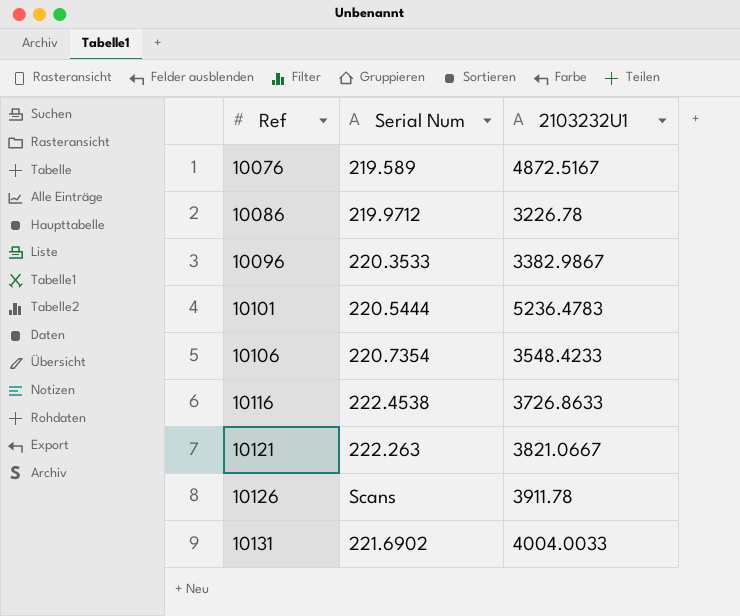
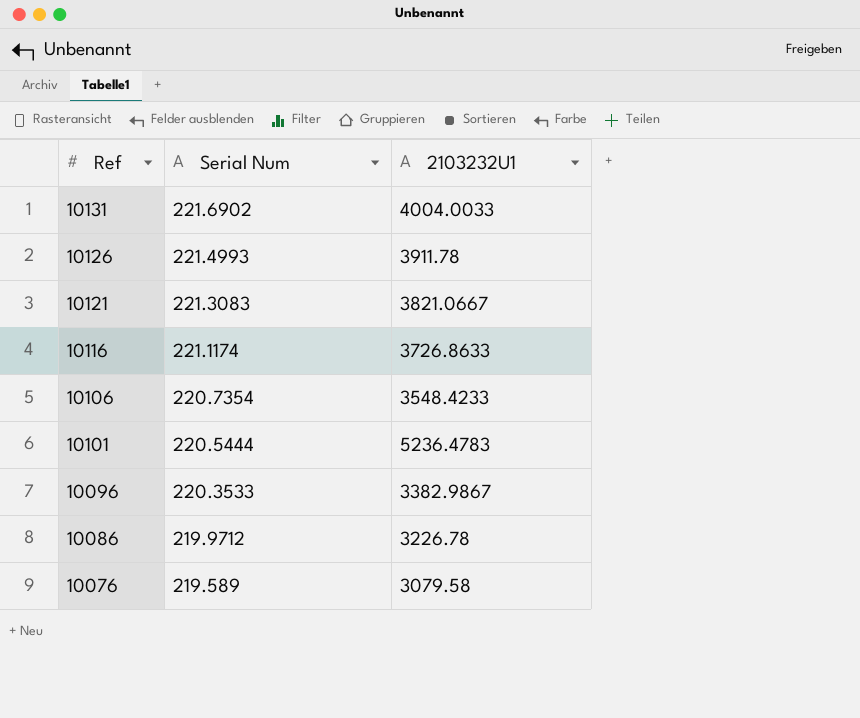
row order: Ref ascending -> Ref descending
10126 | Serial Num: Scans -> 221.4993
10121 | Serial Num: 222.263 -> 221.3083
10116 | Serial Num: 222.4538 -> 221.1174
10076 | 2103232U1: 4872.5167 -> 3079.58

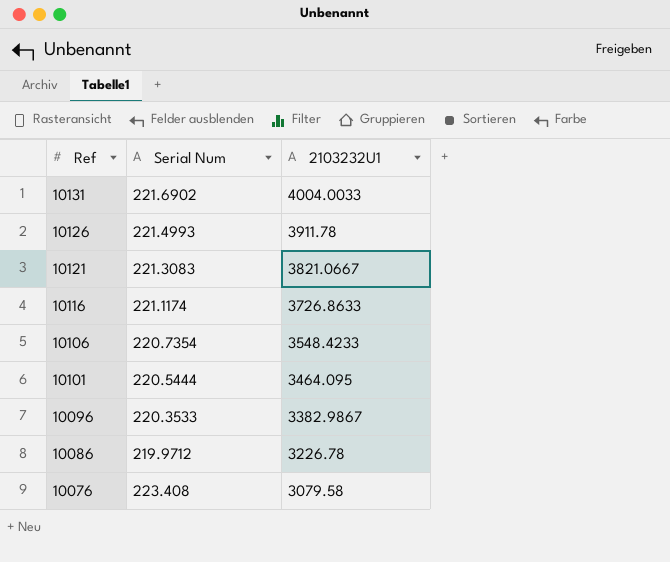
10101 | 2103232U1: 5236.4783 -> 3464.095
10076 | Serial Num: 219.589 -> 223.408

